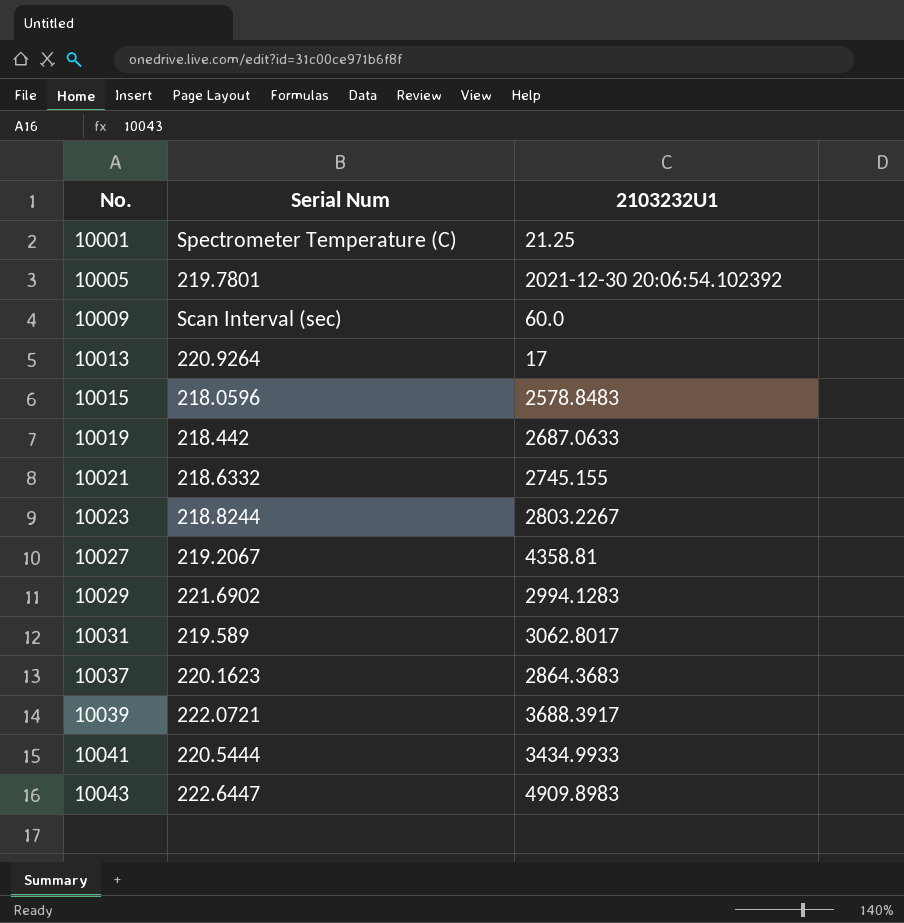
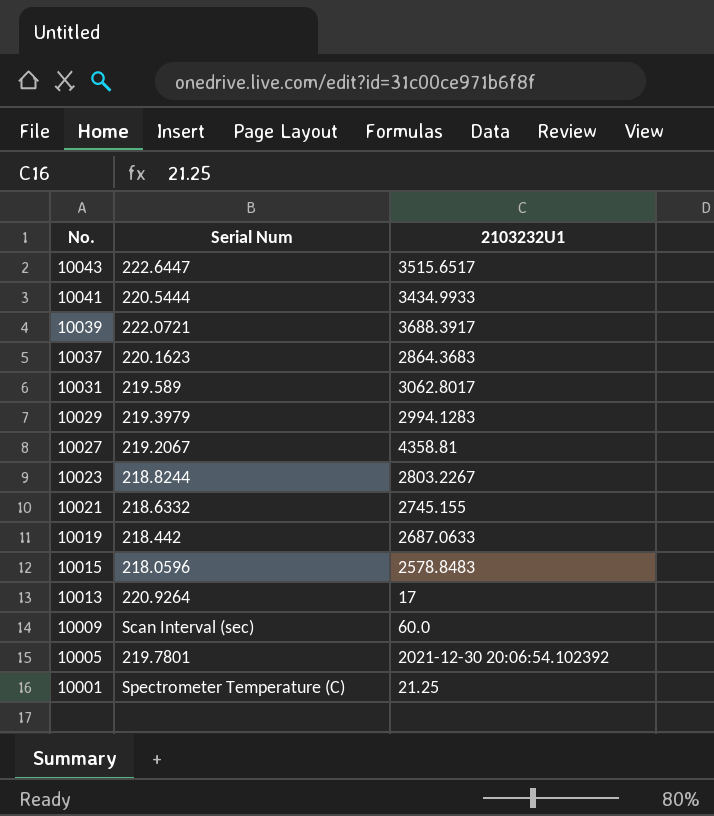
row order: No. ascending -> No. descending
10043 | 2103232U1: 4909.8983 -> 3515.6517
10029 | Serial Num: 221.6902 -> 219.3979

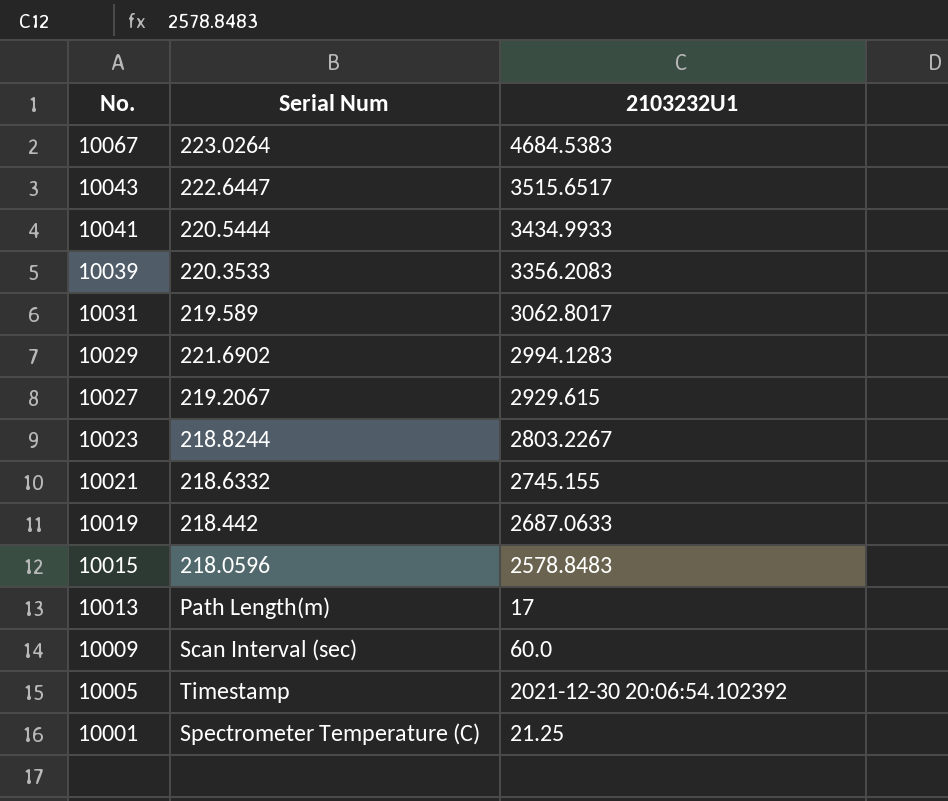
row 10037: 220.1623 | 2864.3683 -> none
row 10067: none -> 223.0264 | 4684.5383
10039 | Serial Num: 222.0721 -> 220.3533
10039 | 2103232U1: 3688.3917 -> 3356.2083
10029 | Serial Num: 219.3979 -> 221.6902
10027 | 2103232U1: 4358.81 -> 2929.615
10013 | Serial Num: 220.9264 -> Path Length(m)
10005 | Serial Num: 219.7801 -> Timestamp

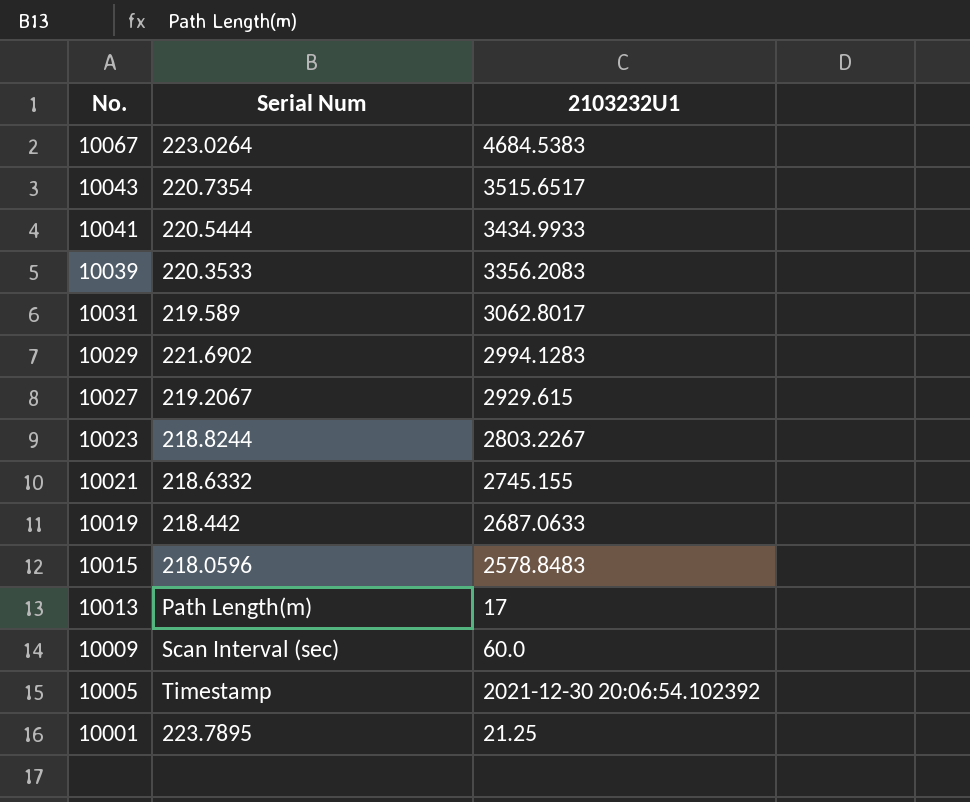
10043 | Serial Num: 222.6447 -> 220.7354
10001 | Serial Num: Spectrometer Temperature (C) -> 223.7895

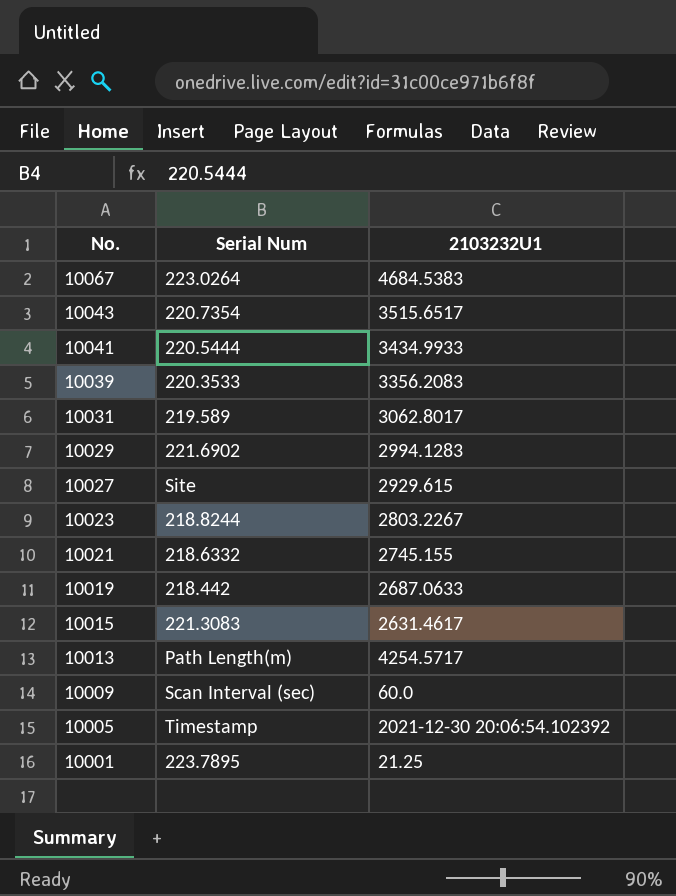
10027 | Serial Num: 219.2067 -> Site
10015 | Serial Num: 218.0596 -> 221.3083
10015 | 2103232U1: 2578.8483 -> 2631.4617
10013 | 2103232U1: 17 -> 4254.5717

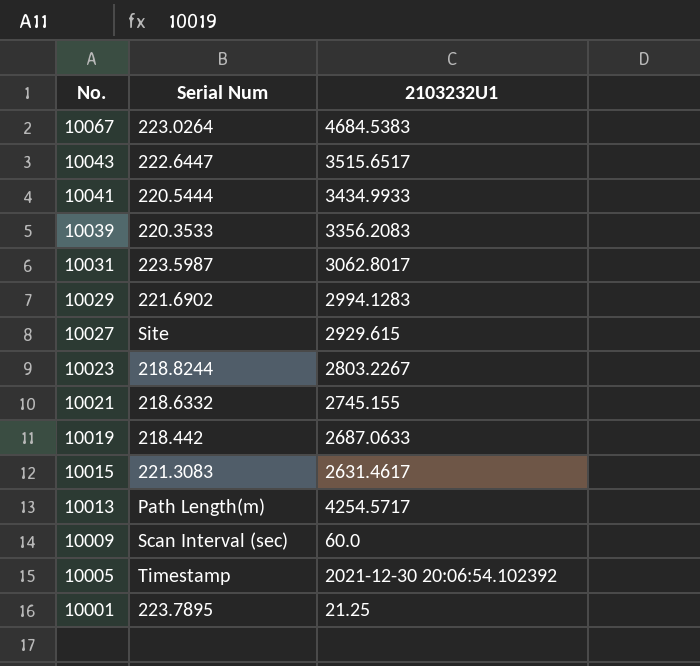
10043 | Serial Num: 220.7354 -> 222.6447
10031 | Serial Num: 219.589 -> 223.5987

